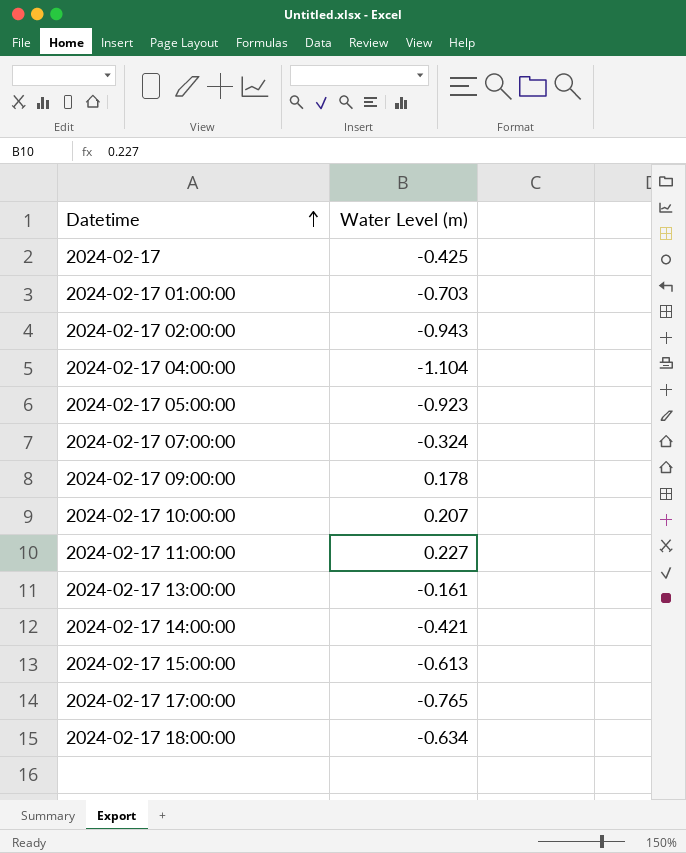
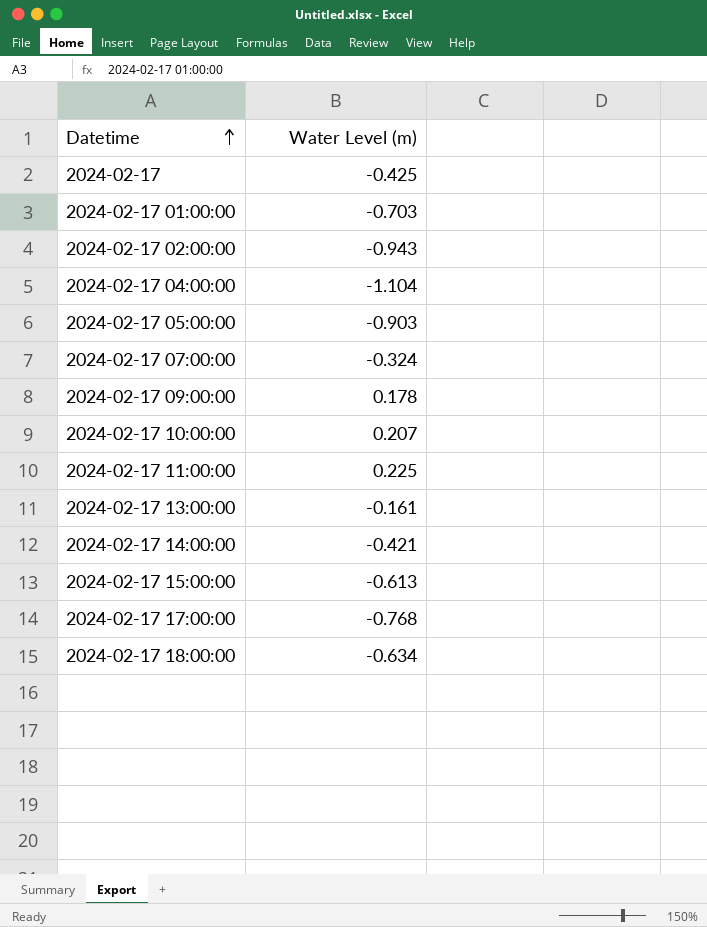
2024-02-17 05:00:00 | Water Level (m): -0.923 -> -0.903
2024-02-17 11:00:00 | Water Level (m): 0.227 -> 0.225
2024-02-17 17:00:00 | Water Level (m): -0.765 -> -0.768

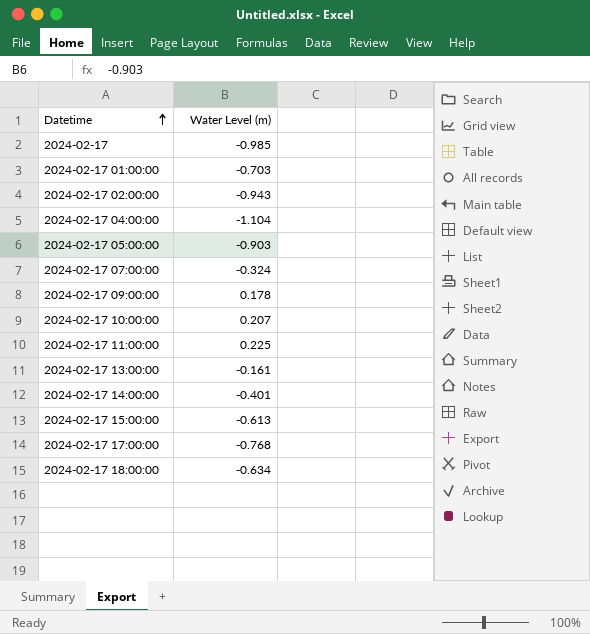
2024-02-17 | Water Level (m): -0.425 -> -0.985
2024-02-17 14:00:00 | Water Level (m): -0.421 -> -0.401

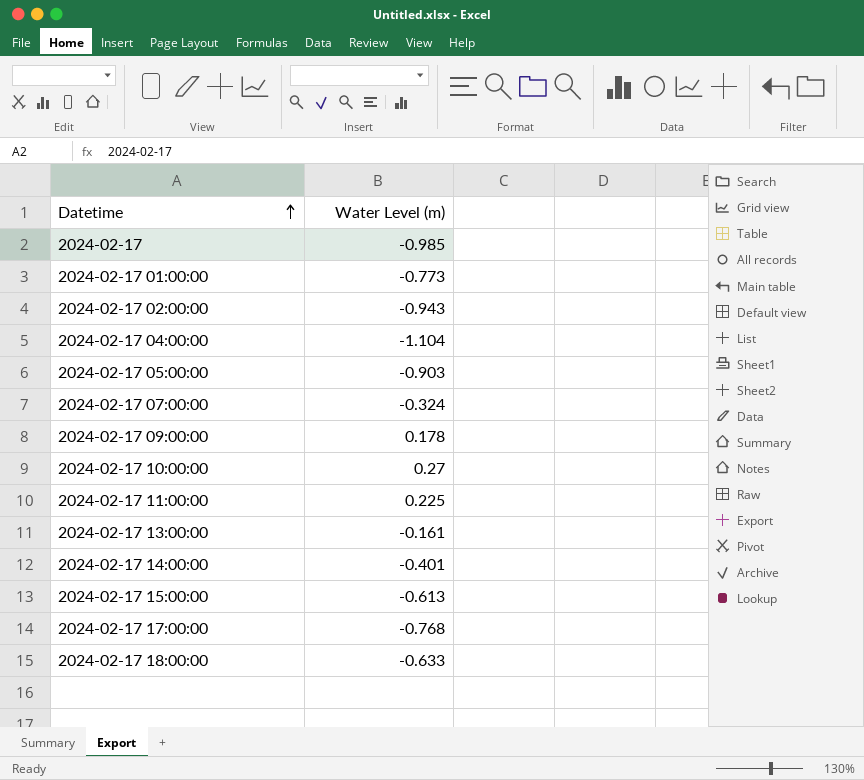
2024-02-17 01:00:00 | Water Level (m): -0.703 -> -0.773
2024-02-17 10:00:00 | Water Level (m): 0.207 -> 0.27
2024-02-17 18:00:00 | Water Level (m): -0.634 -> -0.633

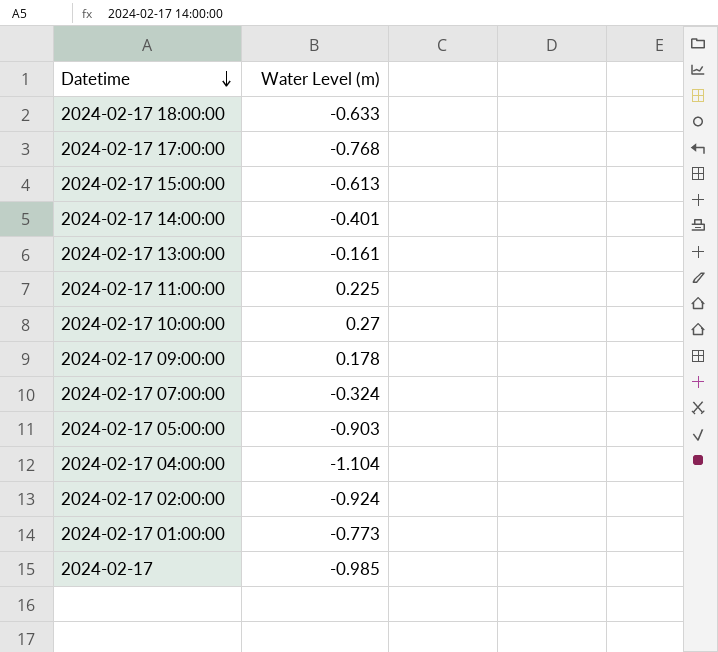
row order: Datetime ascending -> Datetime descending
2024-02-17 02:00:00 | Water Level (m): -0.943 -> -0.924

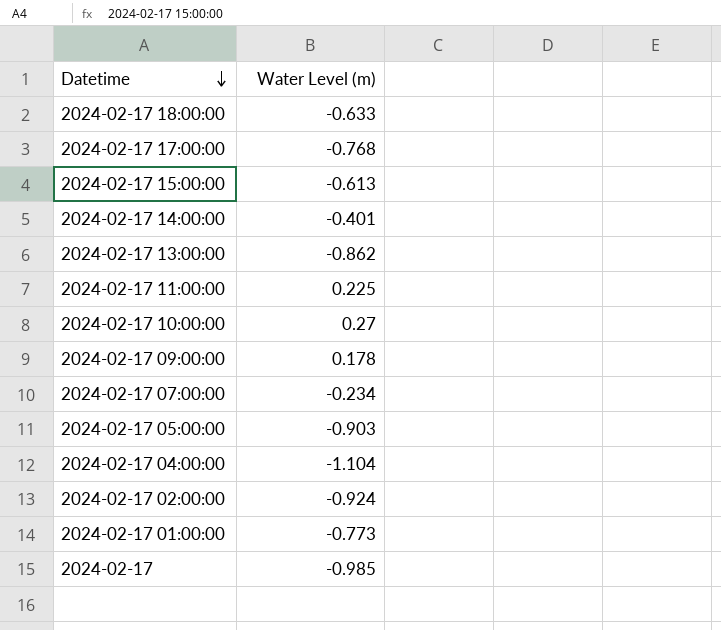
2024-02-17 13:00:00 | Water Level (m): -0.161 -> -0.862
2024-02-17 07:00:00 | Water Level (m): -0.324 -> -0.234

